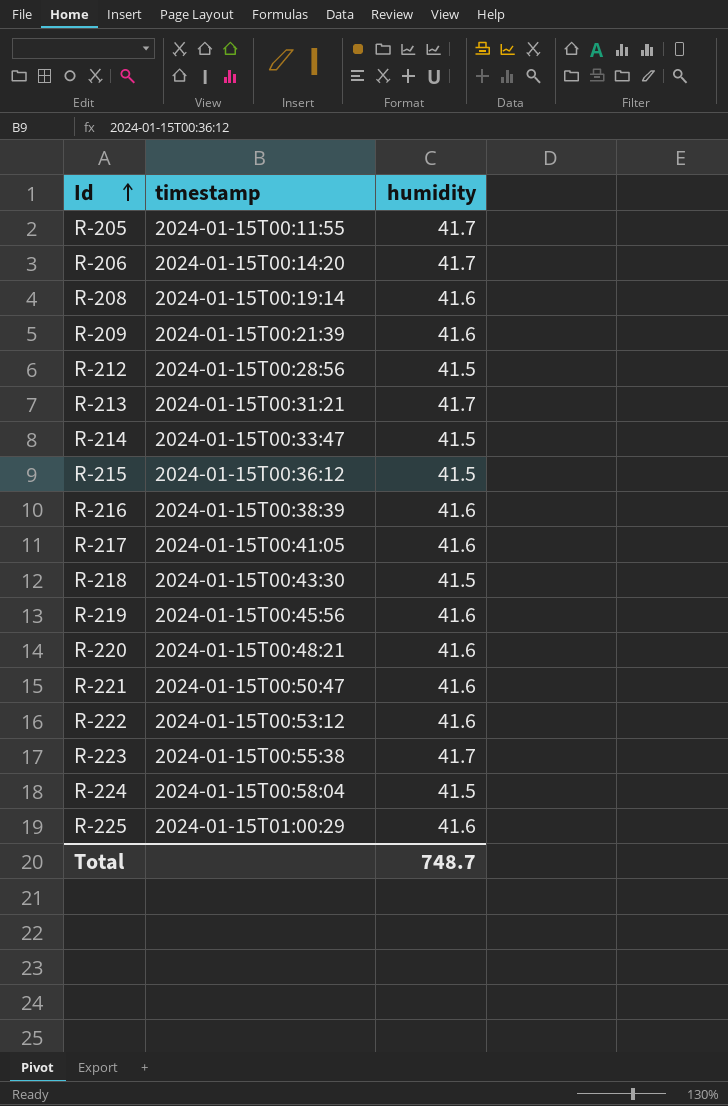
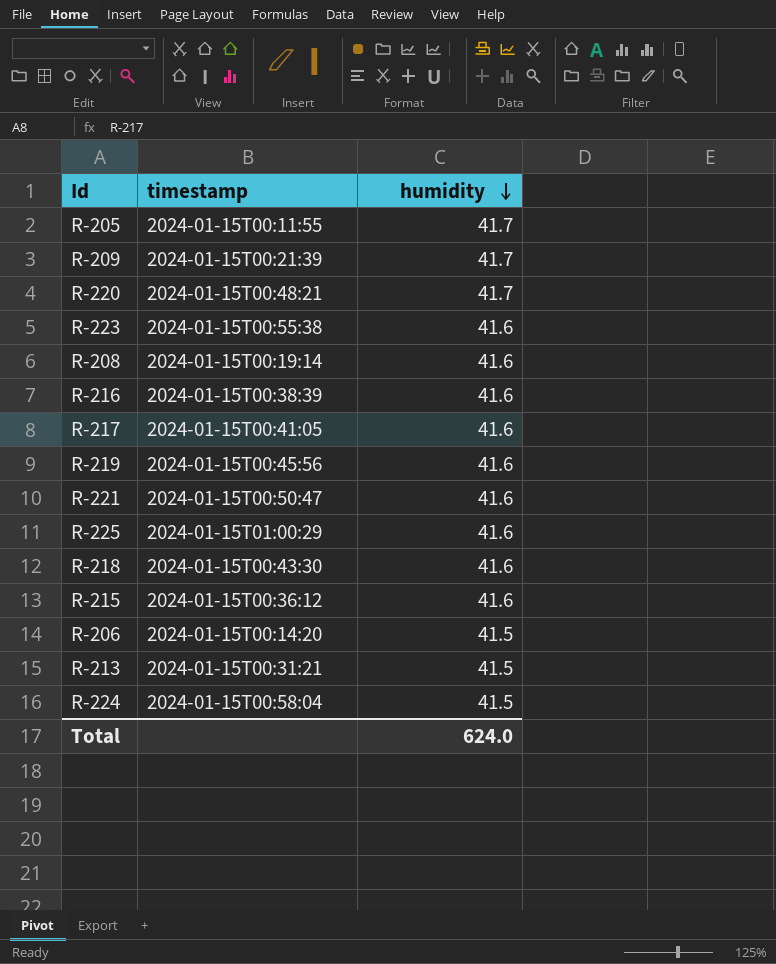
row order: Id ascending -> humidity descending
row R-212: 2024-01-15T00:28:56 | 41.5 -> none
row R-214: 2024-01-15T00:33:47 | 41.5 -> none
row R-222: 2024-01-15T00:53:12 | 41.6 -> none
R-209 | humidity: 41.6 -> 41.7
R-220 | humidity: 41.6 -> 41.7
R-223 | humidity: 41.7 -> 41.6
R-218 | humidity: 41.5 -> 41.6
R-215 | humidity: 41.5 -> 41.6
R-206 | humidity: 41.7 -> 41.5
R-213 | humidity: 41.7 -> 41.5
Total | humidity: 748.7 -> 624.0

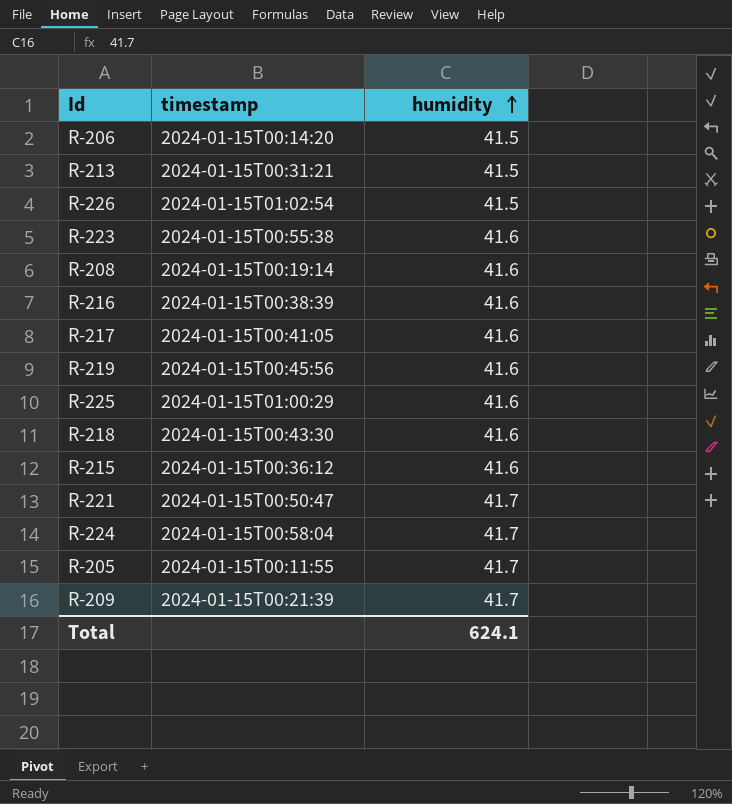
row order: humidity descending -> humidity ascending
row R-220: 2024-01-15T00:48:21 | 41.7 -> none
row R-226: none -> 2024-01-15T01:02:54 | 41.5
R-221 | humidity: 41.6 -> 41.7
R-224 | humidity: 41.5 -> 41.7
Total | humidity: 624.0 -> 624.1

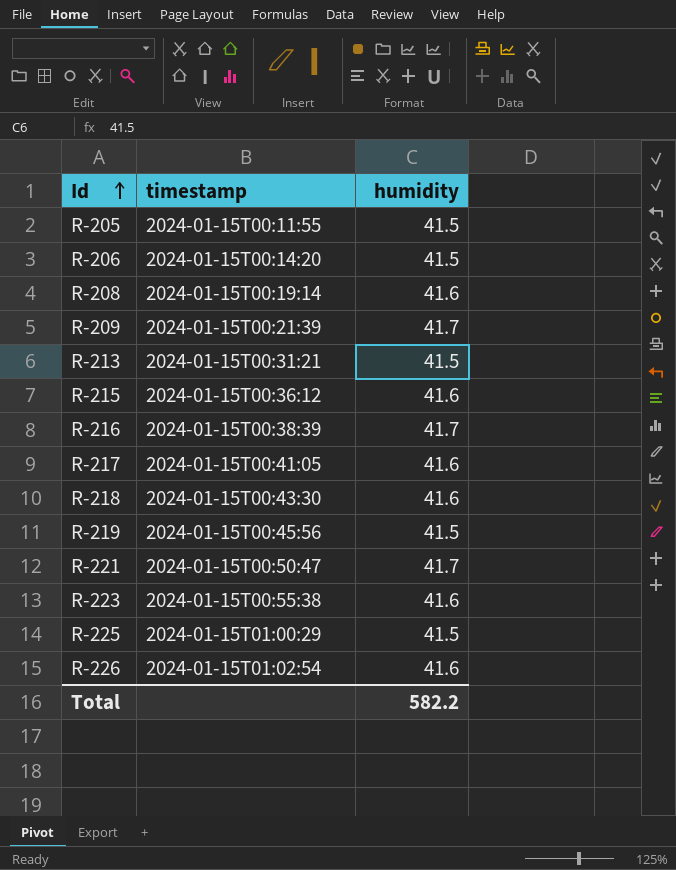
row order: humidity ascending -> Id ascending
row R-224: 2024-01-15T00:58:04 | 41.7 -> none
R-205 | humidity: 41.7 -> 41.5
R-216 | humidity: 41.6 -> 41.7
R-219 | humidity: 41.6 -> 41.5
R-225 | humidity: 41.6 -> 41.5
R-226 | humidity: 41.5 -> 41.6
Total | humidity: 624.1 -> 582.2

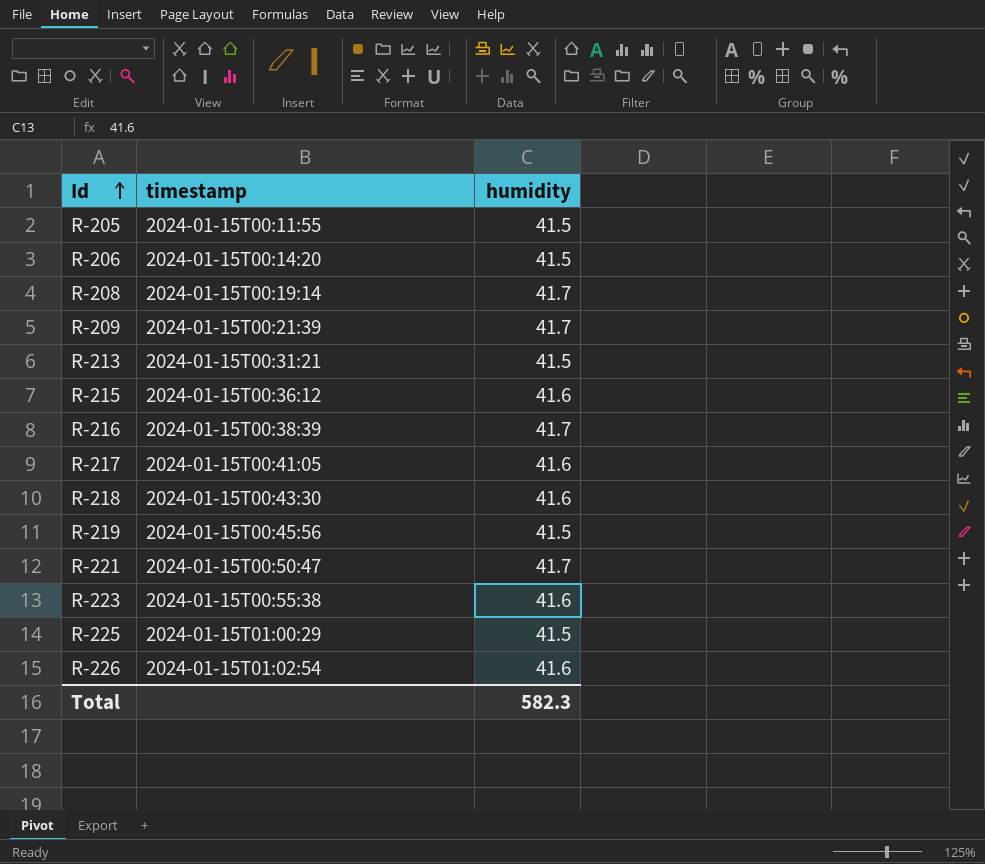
R-208 | humidity: 41.6 -> 41.7
Total | humidity: 582.2 -> 582.3

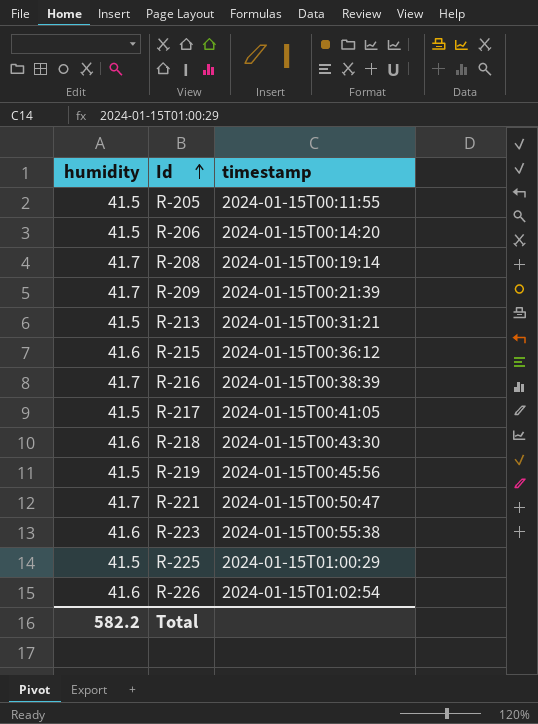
column humidity | position: 3 -> 1
R-217 | humidity: 41.6 -> 41.5
Total | humidity: 582.3 -> 582.2

